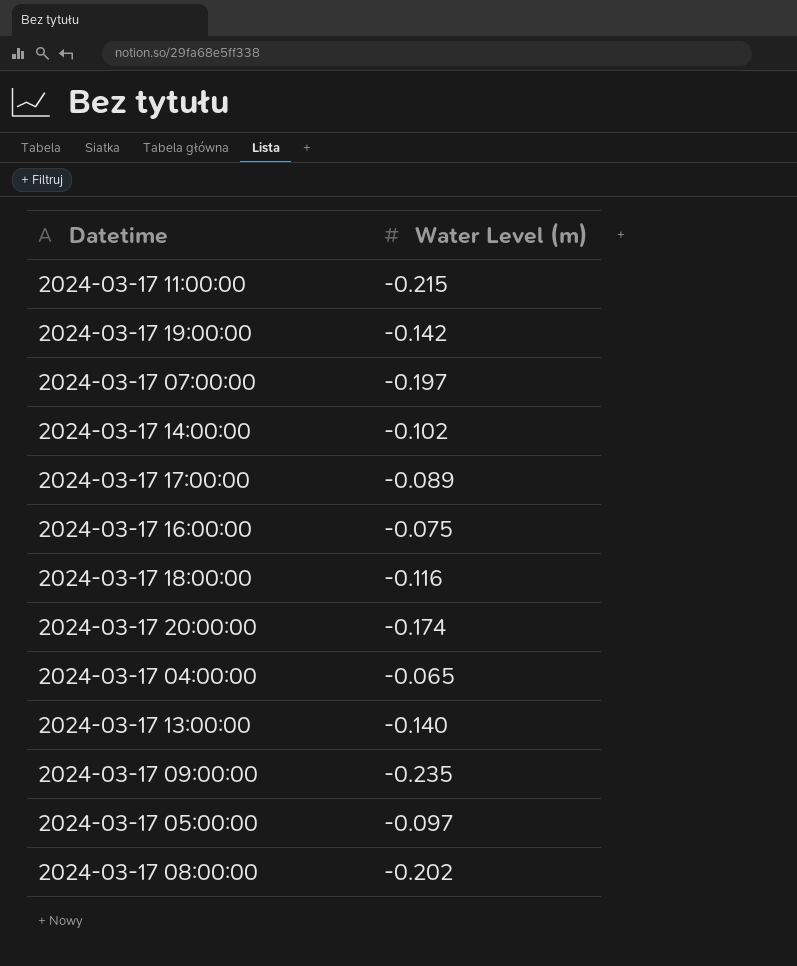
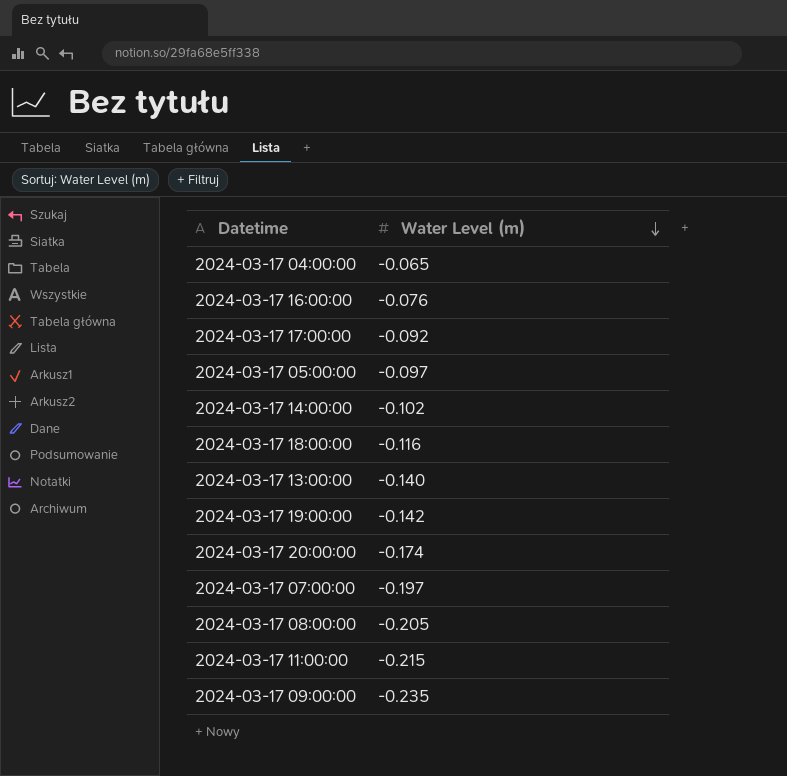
row order: none -> Water Level (m) descending
2024-03-17 16:00:00 | Water Level (m): -0.075 -> -0.076
2024-03-17 17:00:00 | Water Level (m): -0.089 -> -0.092
2024-03-17 08:00:00 | Water Level (m): -0.202 -> -0.205

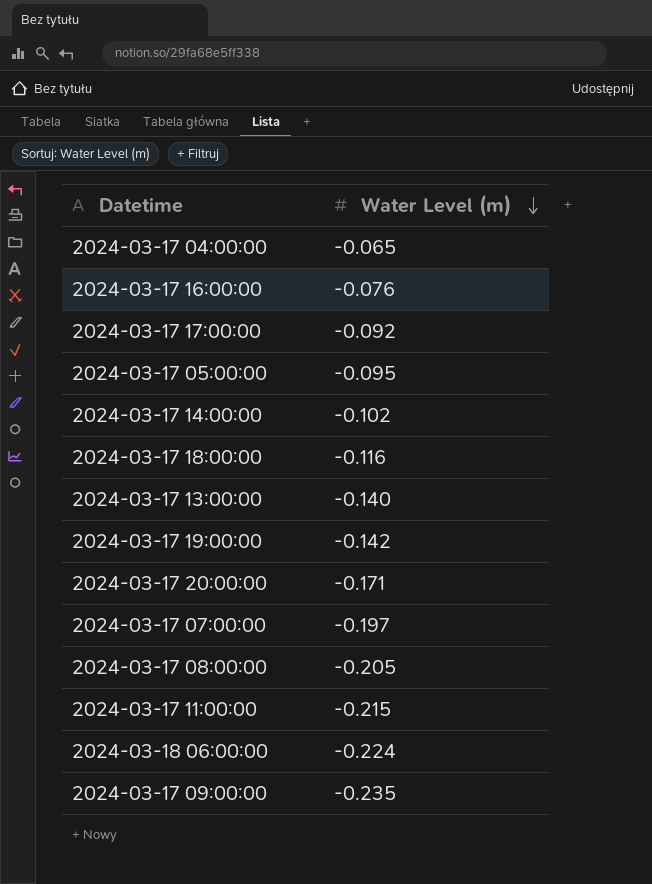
2024-03-17 05:00:00 | Water Level (m): -0.097 -> -0.095
2024-03-17 20:00:00 | Water Level (m): -0.174 -> -0.171
row 2024-03-18 06:00:00: none -> -0.224

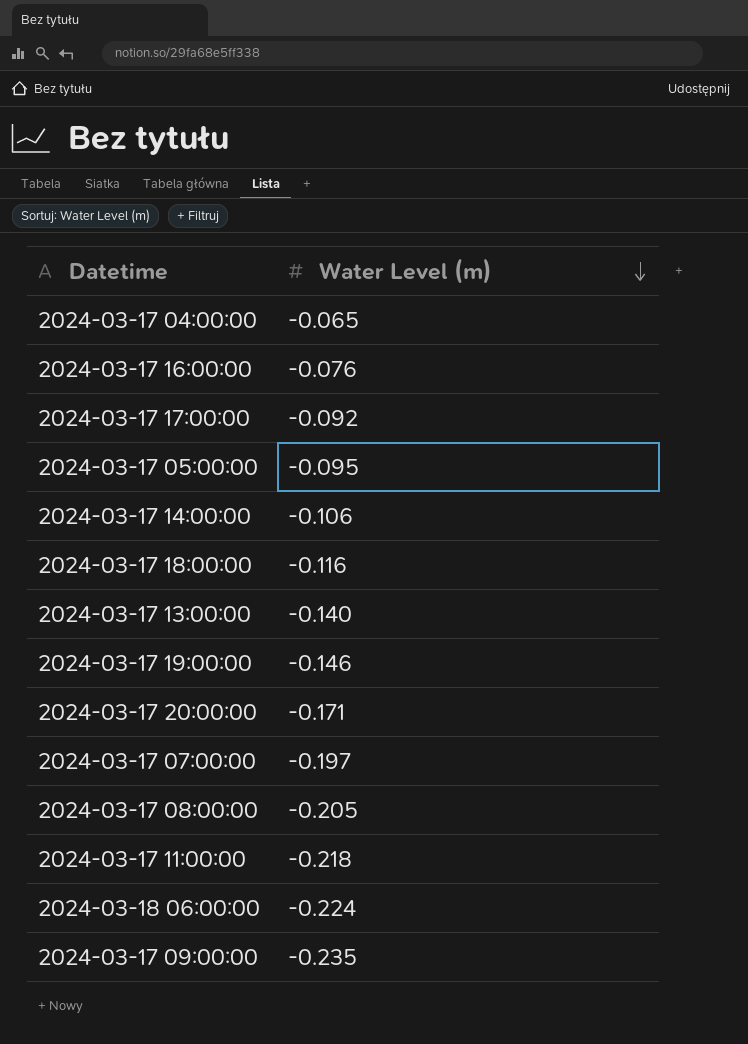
2024-03-17 14:00:00 | Water Level (m): -0.102 -> -0.106
2024-03-17 19:00:00 | Water Level (m): -0.142 -> -0.146
2024-03-17 11:00:00 | Water Level (m): -0.215 -> -0.218

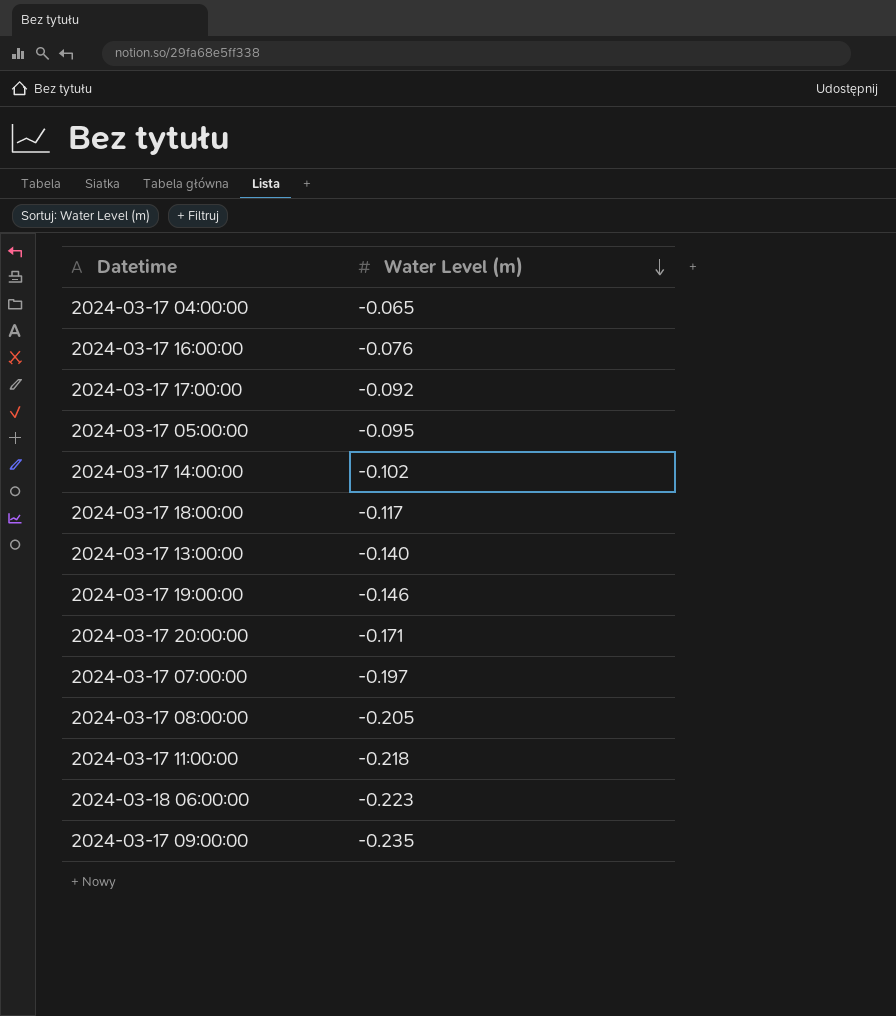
2024-03-17 14:00:00 | Water Level (m): -0.106 -> -0.102
2024-03-17 18:00:00 | Water Level (m): -0.116 -> -0.117
2024-03-18 06:00:00 | Water Level (m): -0.224 -> -0.223

